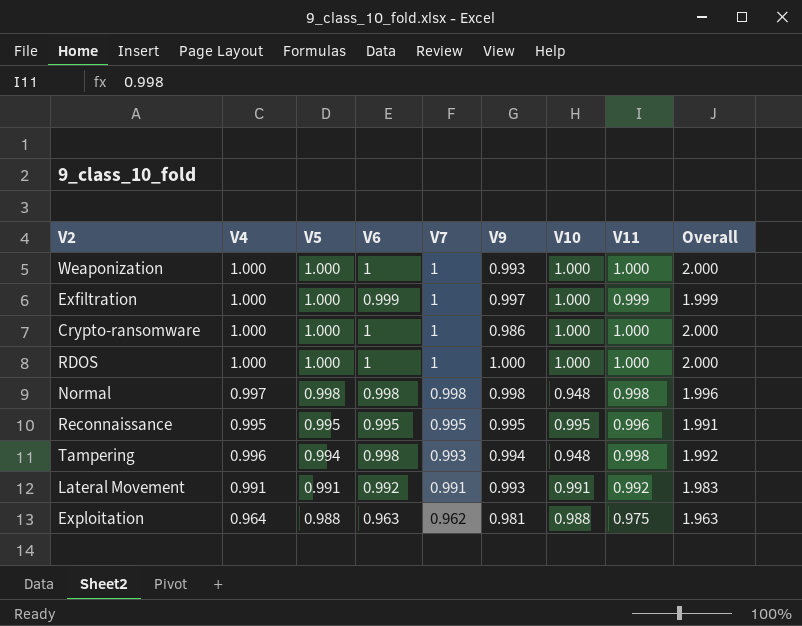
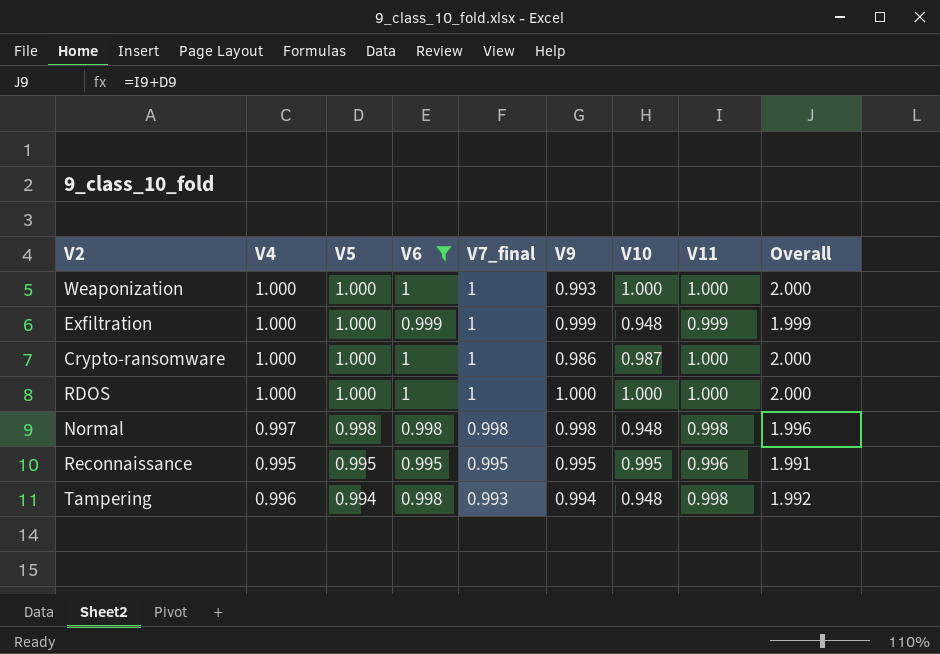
filter: none -> V6 >= 0.995
column name: V7 -> V7_final
Exfiltration | V9: 0.997 -> 0.999
Exfiltration | V10: 1.000 -> 0.948
Crypto-ransomware | V10: 1.000 -> 0.987

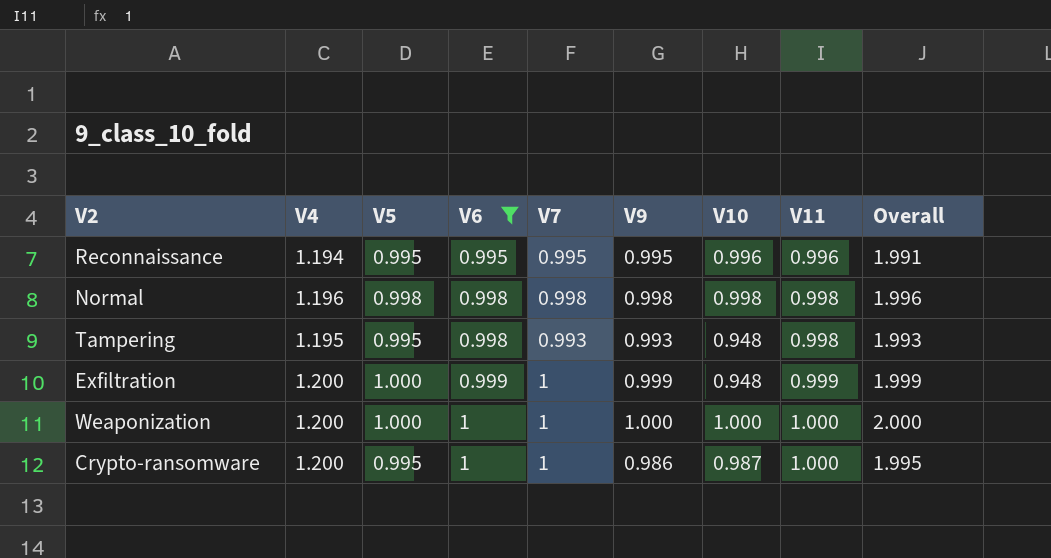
row order: V5 descending -> V6 ascending
column name: V7_final -> V7
row RDOS: 1.000 | 1.000 | 1 | 1 | 1.000 | 1.000 | 1.000 | 2.000 -> none
Reconnaissance | V4: 0.995 -> 1.194
Reconnaissance | V10: 0.995 -> 0.996
Normal | V4: 0.997 -> 1.196
Normal | V10: 0.948 -> 0.998
Tampering | V4: 0.996 -> 1.195
Tampering | V5: 0.994 -> 0.995
Tampering | V9: 0.994 -> 0.993
Tampering | Overall: 1.992 -> 1.993
Exfiltration | V4: 1.000 -> 1.200
Weaponization | V4: 1.000 -> 1.200
Weaponization | V9: 0.993 -> 1.000
Crypto-ransomware | V4: 1.000 -> 1.200
Crypto-ransomware | V5: 1.000 -> 0.995
Crypto-ransomware | Overall: 2.000 -> 1.995

